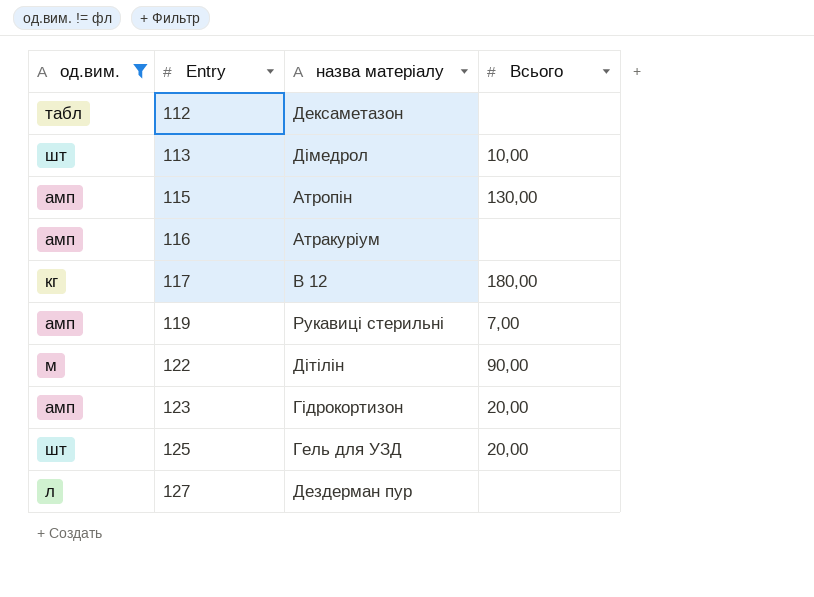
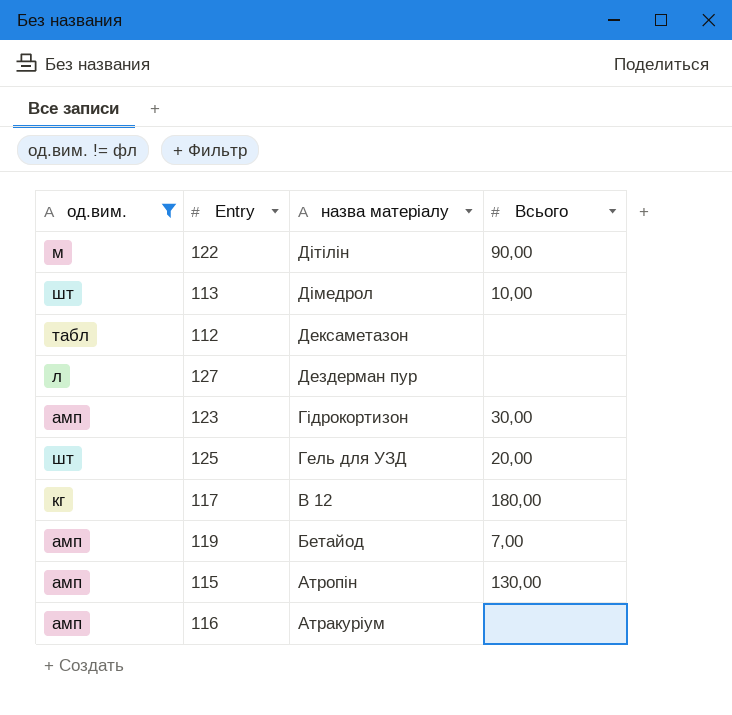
row order: Entry ascending -> назва матеріалу descending
123 | Всього: 20,00 -> 30,00
119 | назва матеріалу: Рукавиці стерильні -> Бетайод

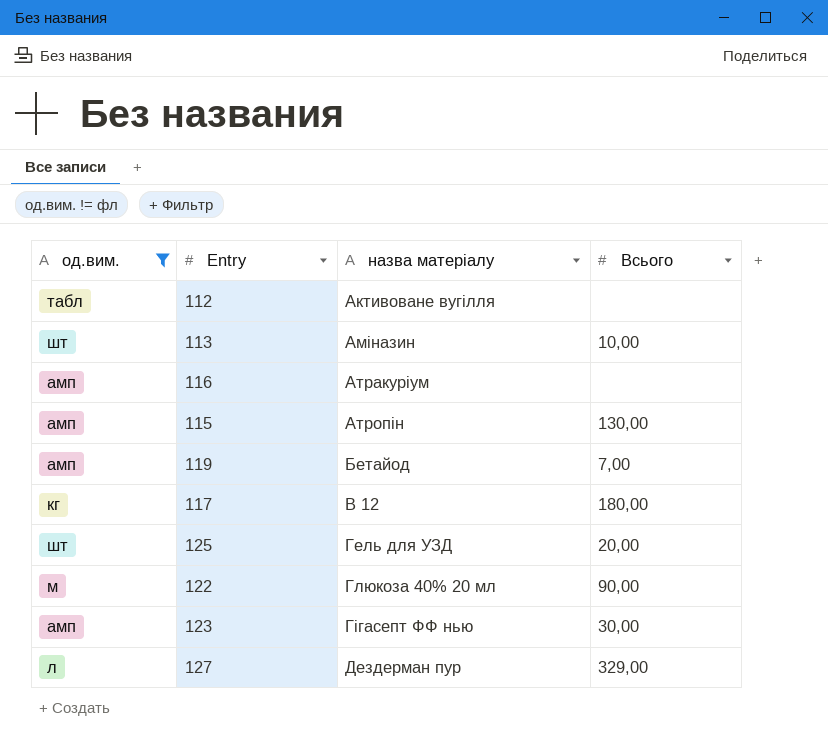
row order: назва матеріалу descending -> назва матеріалу ascending
112 | назва матеріалу: Дексаметазон -> Активоване вугілля
113 | назва матеріалу: Дімедрол -> Аміназин
122 | назва матеріалу: Дітілін -> Глюкоза 40% 20 мл
123 | назва матеріалу: Гідрокортизон -> Гігасепт ФФ нью
127 | Всього: none -> 329,00

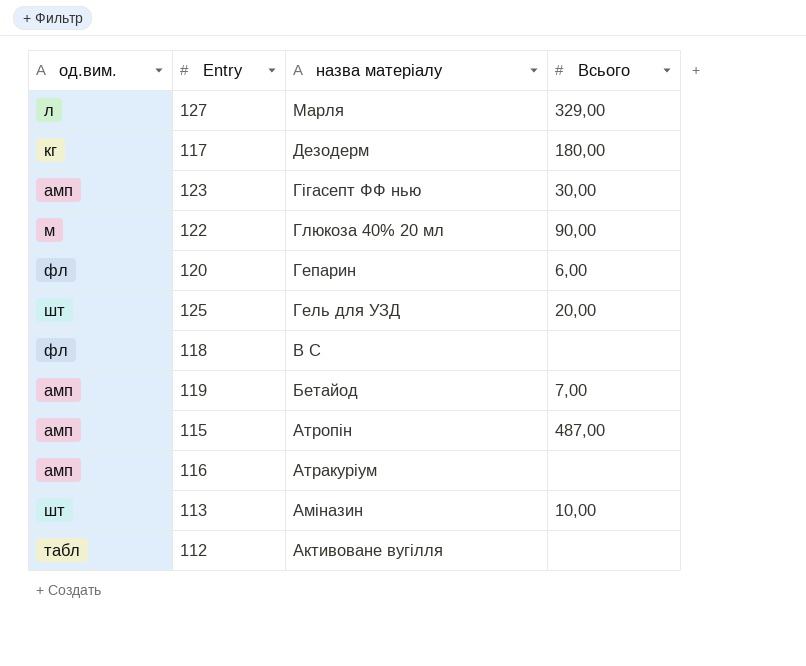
filter: од.вим. != фл -> none
row order: назва матеріалу ascending -> назва матеріалу descending
127 | назва матеріалу: Дездерман пур -> Марля
117 | назва матеріалу: В 12 -> Дезодерм
115 | Всього: 130,00 -> 487,00

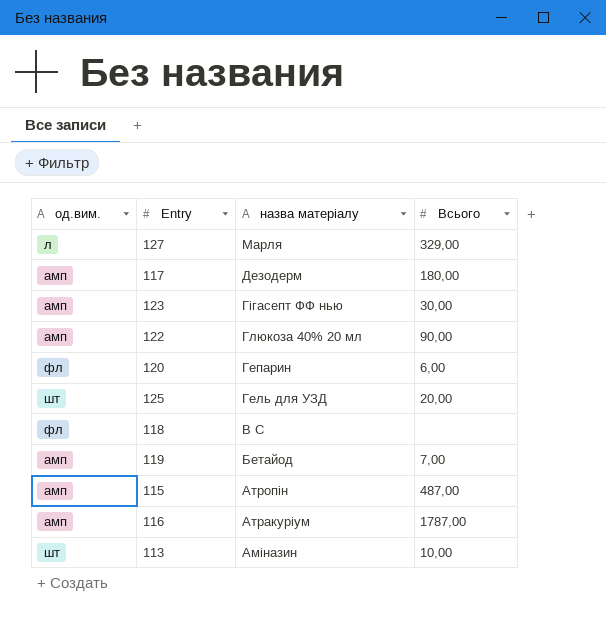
row 112: табл | Активоване вугілля | none -> none
117 | од.вим.: кг -> амп
122 | од.вим.: м -> амп
116 | Всього: none -> 1787,00

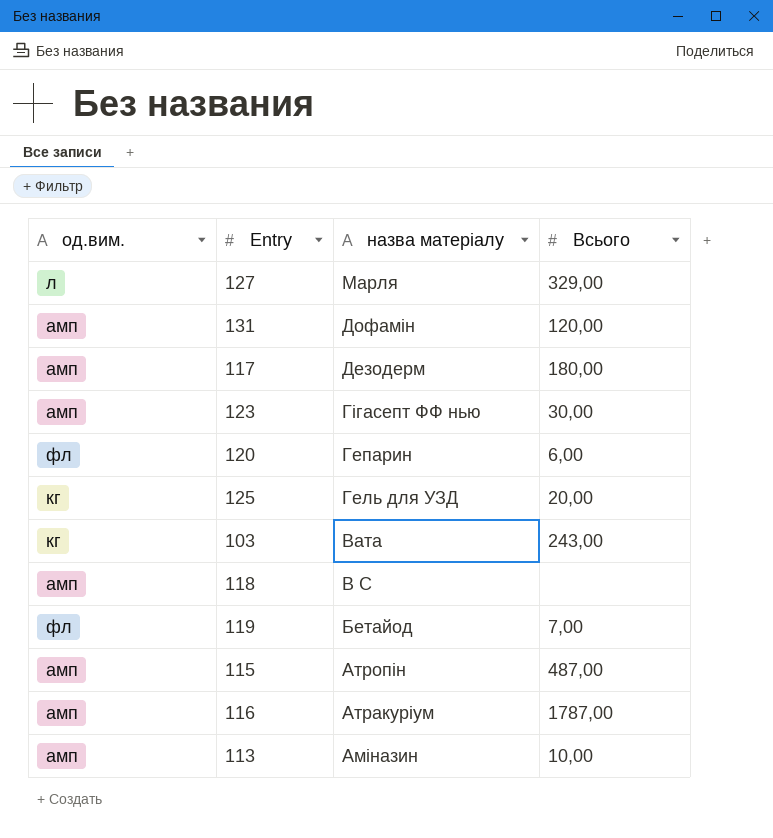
row 122: амп | Глюкоза 40% 20 мл | 90,00 -> none
row 131: none -> амп | Дофамін | 120,00
125 | од.вим.: шт -> кг
row 103: none -> кг | Вата | 243,00
118 | од.вим.: фл -> амп
119 | од.вим.: амп -> фл
113 | од.вим.: шт -> амп

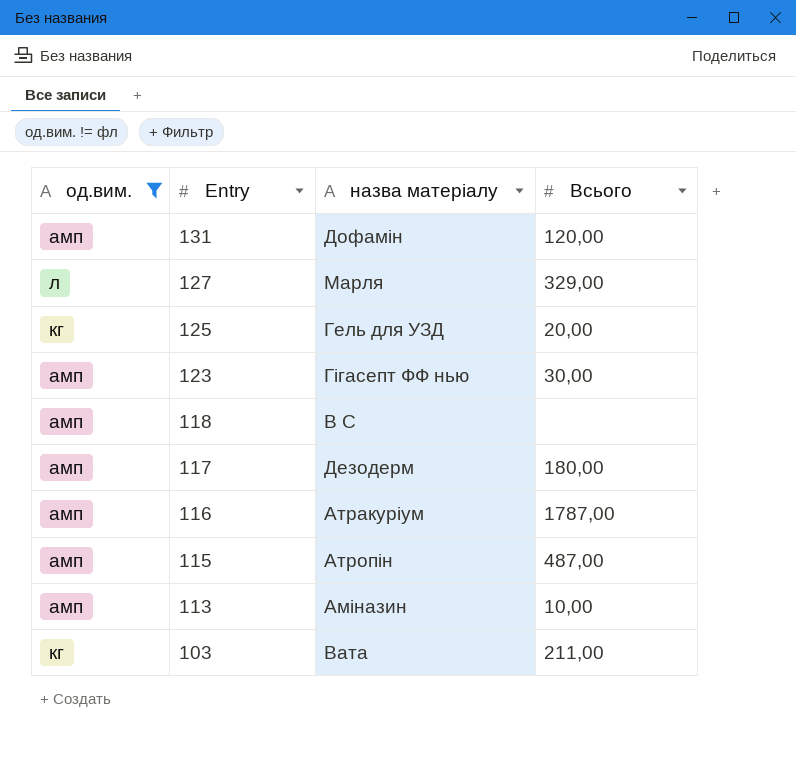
filter: none -> од.вим. != фл
row order: назва матеріалу descending -> Entry descending
103 | Всього: 243,00 -> 211,00

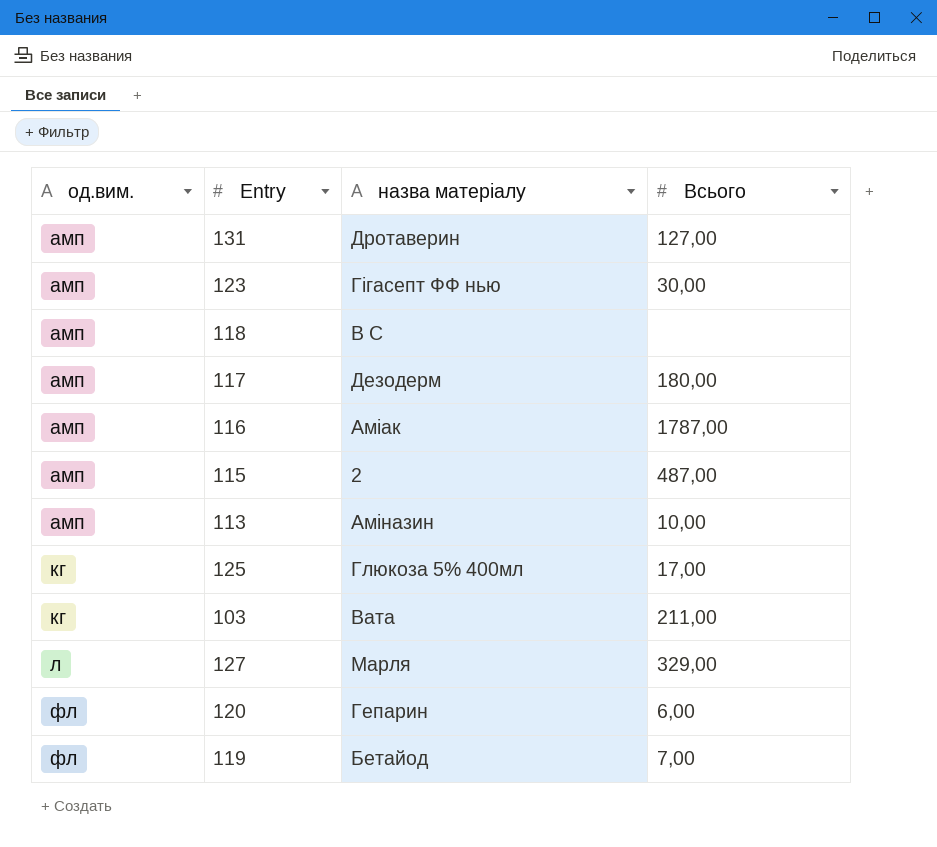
filter: од.вим. != фл -> none
row order: Entry descending -> од.вим. ascending
131 | назва матеріалу: Дофамін -> Дротаверин
131 | Всього: 120,00 -> 127,00
116 | назва матеріалу: Атракуріум -> Аміак
115 | назва матеріалу: Атропін -> 2
125 | назва матеріалу: Гель для УЗД -> Глюкоза 5% 400мл
125 | Всього: 20,00 -> 17,00

